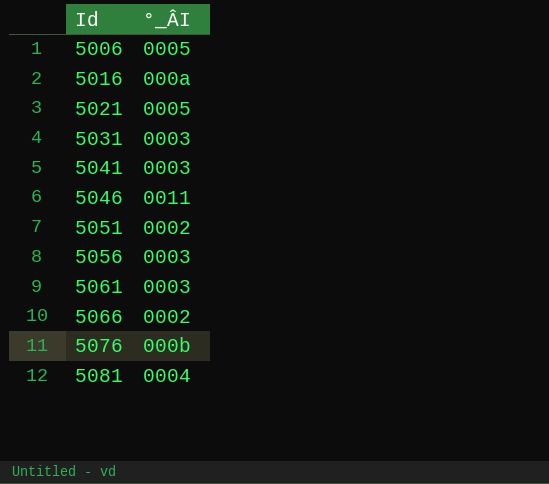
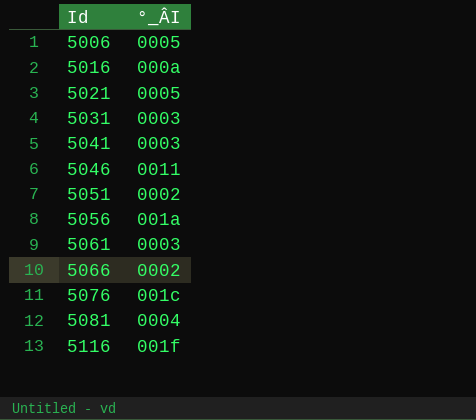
5056 | °_ÂI: 0003 -> 001a
5076 | °_ÂI: 000b -> 001c
row 5116: none -> 001f

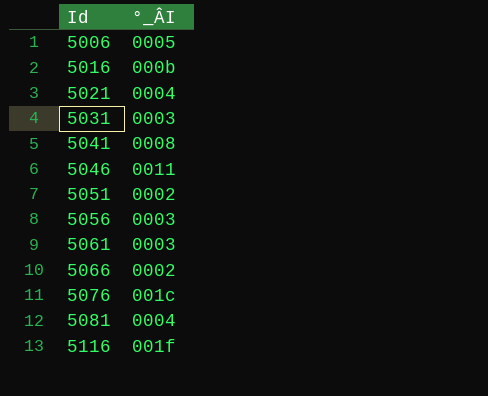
5016 | °_ÂI: 000a -> 000b
5021 | °_ÂI: 0005 -> 0004
5041 | °_ÂI: 0003 -> 0008
5056 | °_ÂI: 001a -> 0003

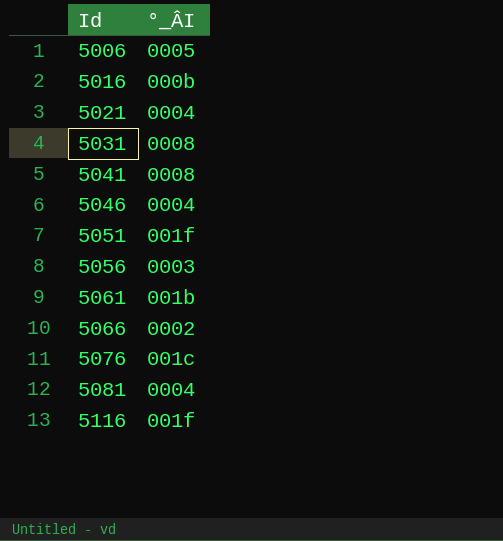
5031 | °_ÂI: 0003 -> 0008
5046 | °_ÂI: 0011 -> 0004
5051 | °_ÂI: 0002 -> 001f
5061 | °_ÂI: 0003 -> 001b

